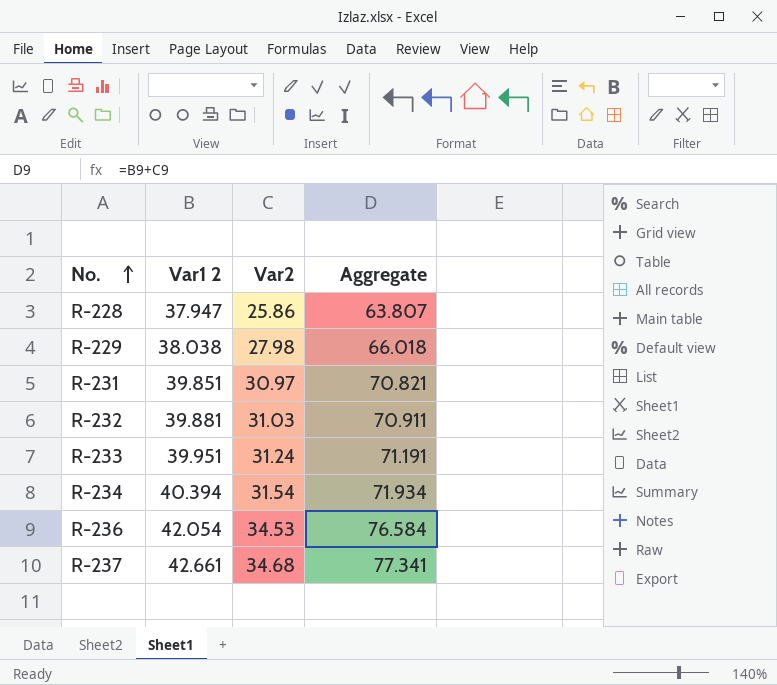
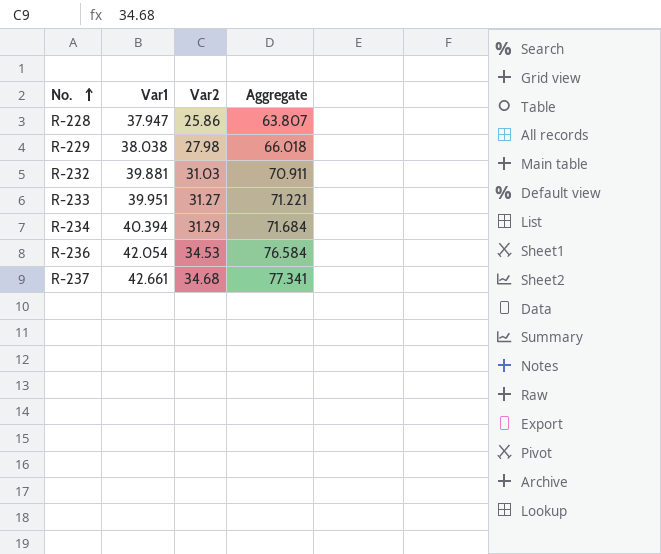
column name: Var1 2 -> Var1
row R-231: 39.851 | 30.97 | 70.821 -> none
R-233 | Var2: 31.24 -> 31.27
R-233 | Aggregate: 71.191 -> 71.221
R-234 | Var2: 31.54 -> 31.29
R-234 | Aggregate: 71.934 -> 71.684

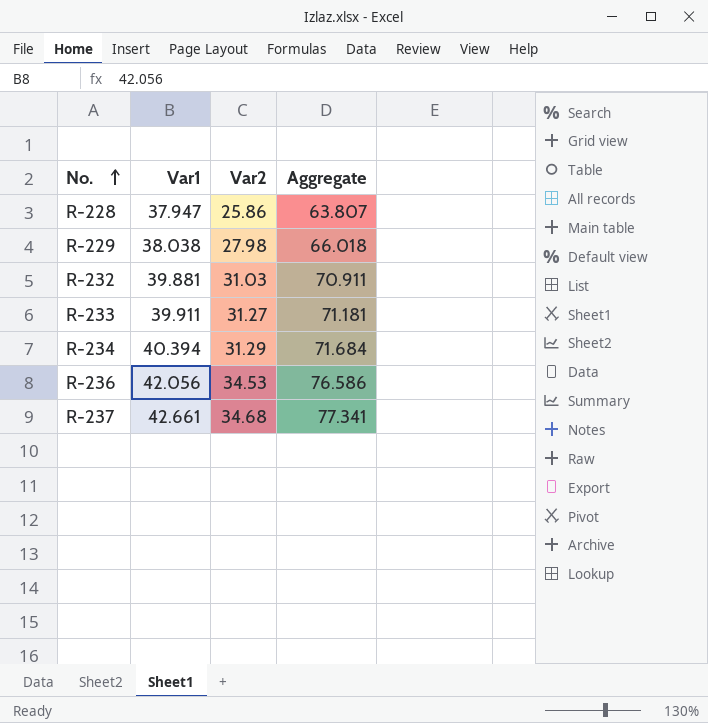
R-233 | Var1: 39.951 -> 39.911
R-233 | Aggregate: 71.221 -> 71.181
R-236 | Var1: 42.054 -> 42.056
R-236 | Aggregate: 76.584 -> 76.586

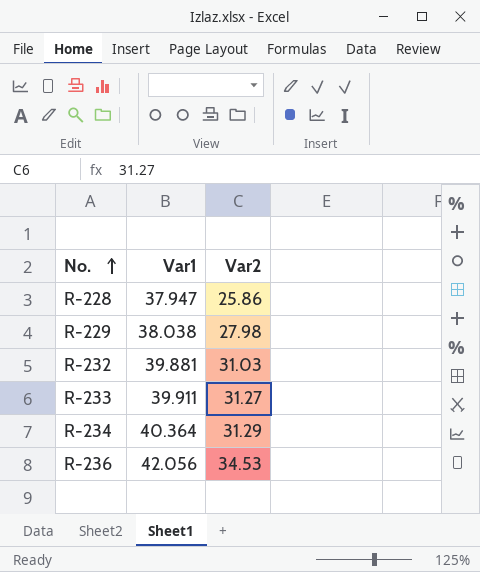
column Aggregate | formula: [Var1] + [Var2] -> none
row R-237: 42.661 | 34.68 | 77.341 -> none
R-234 | Var1: 40.394 -> 40.364

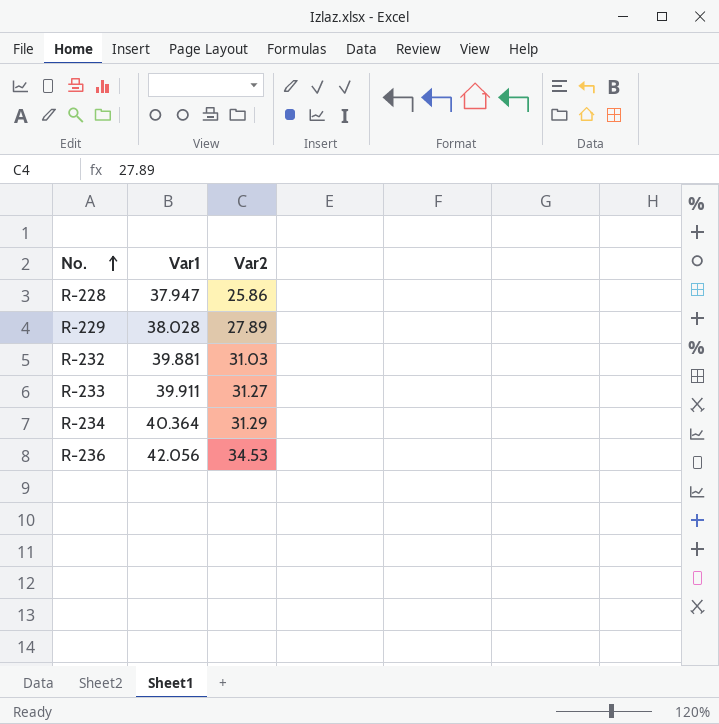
R-229 | Var1: 38.038 -> 38.028
R-229 | Var2: 27.98 -> 27.89

